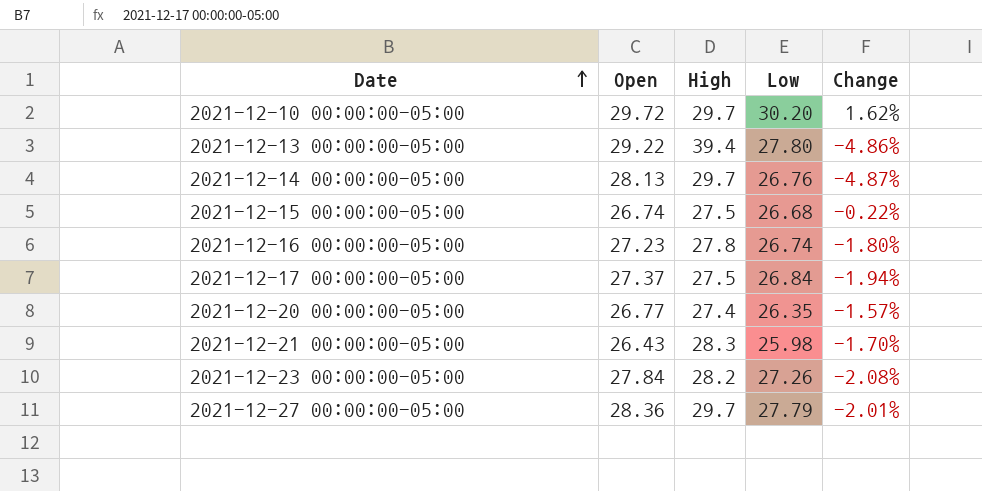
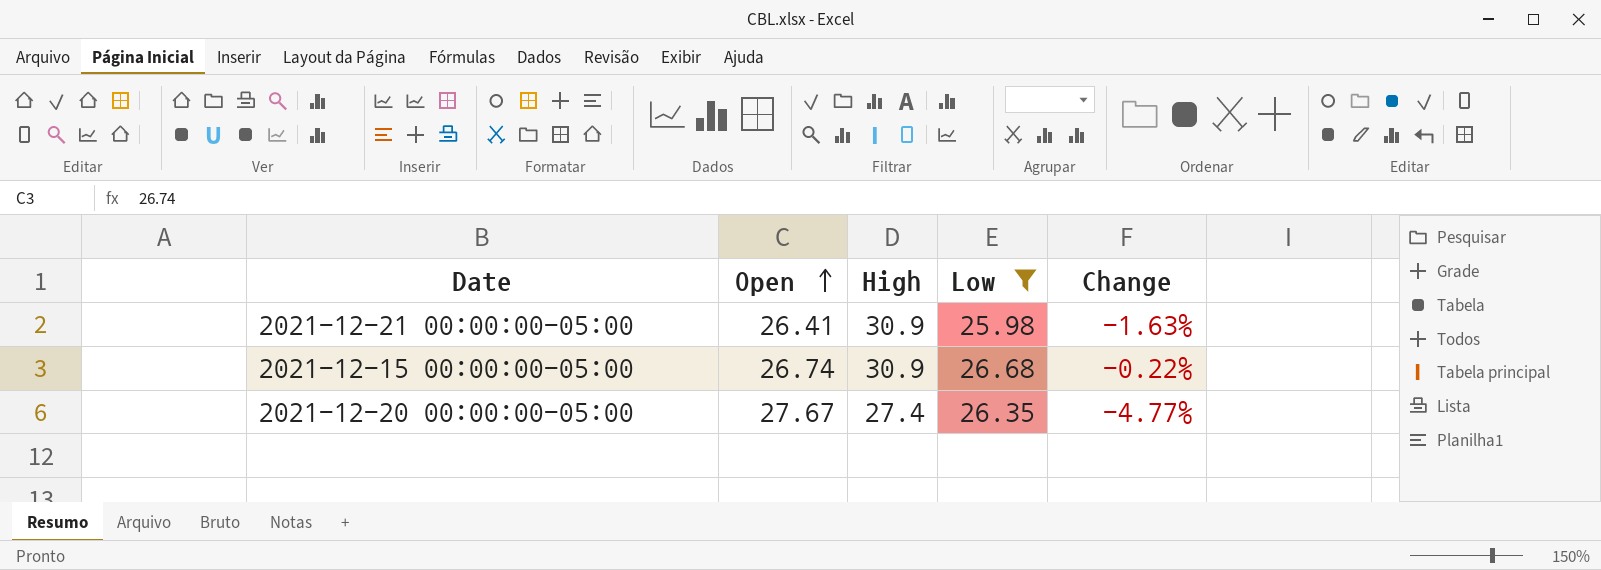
filter: none -> Low <= 26.68
row order: Date ascending -> Open ascending
2021-12-21 00:00:00-05:00 | Open: 26.43 -> 26.41
2021-12-21 00:00:00-05:00 | High: 28.3 -> 30.9
2021-12-21 00:00:00-05:00 | Change: -1.70% -> -1.63%
2021-12-15 00:00:00-05:00 | High: 27.5 -> 30.9
2021-12-20 00:00:00-05:00 | Open: 26.77 -> 27.67
2021-12-20 00:00:00-05:00 | Change: -1.57% -> -4.77%

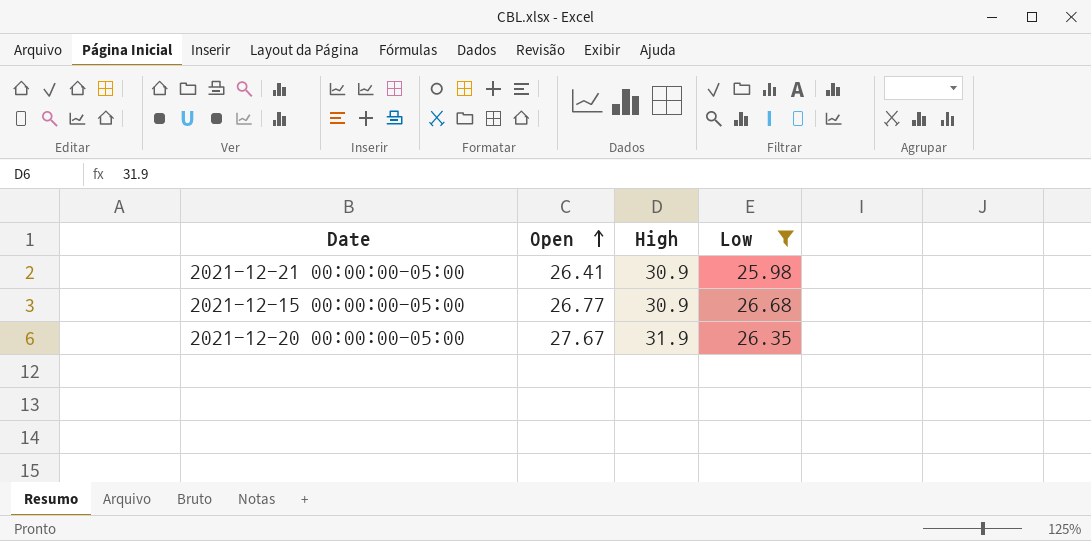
column Change | formula: ([Low] - [Open]) / [Open] -> none
2021-12-15 00:00:00-05:00 | Open: 26.74 -> 26.77
2021-12-20 00:00:00-05:00 | High: 27.4 -> 31.9

